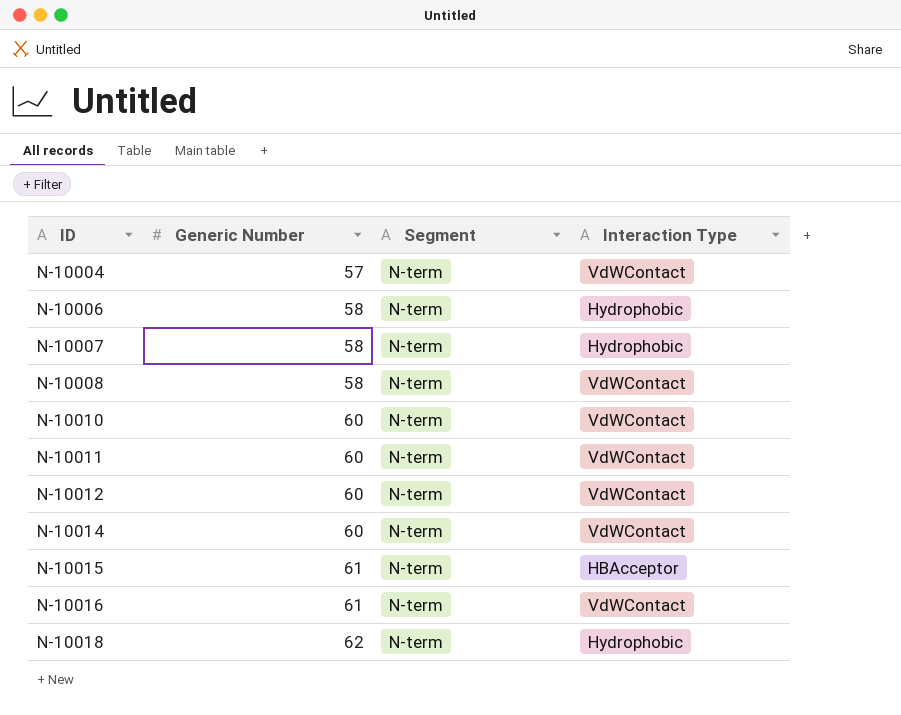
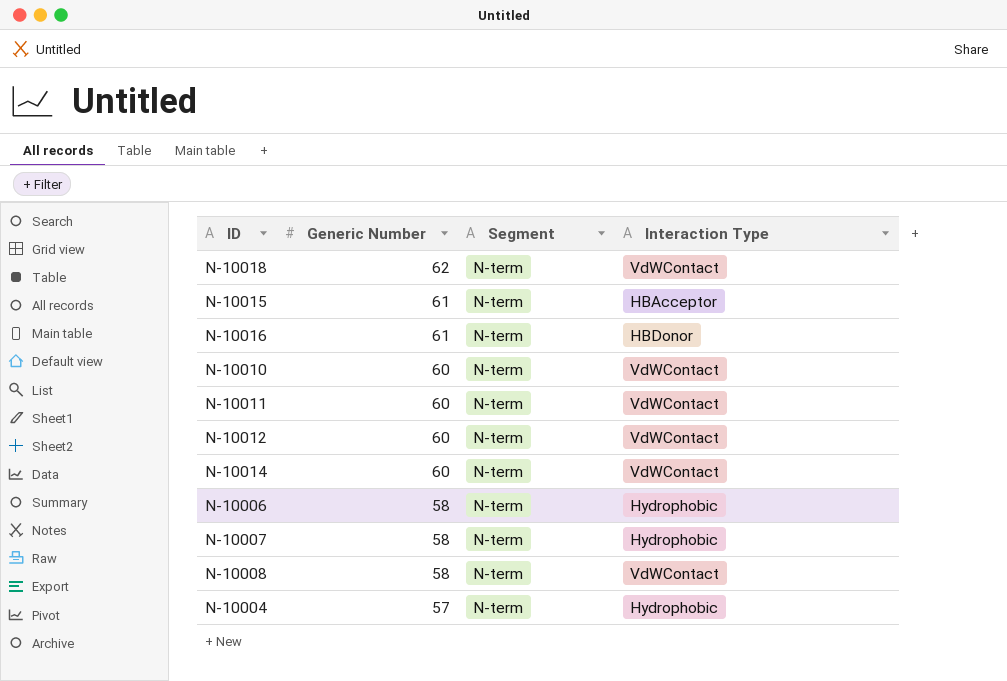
row order: ID ascending -> Generic Number descending
N-10018 | Interaction Type: Hydrophobic -> VdWContact
N-10016 | Interaction Type: VdWContact -> HBDonor
N-10004 | Interaction Type: VdWContact -> Hydrophobic

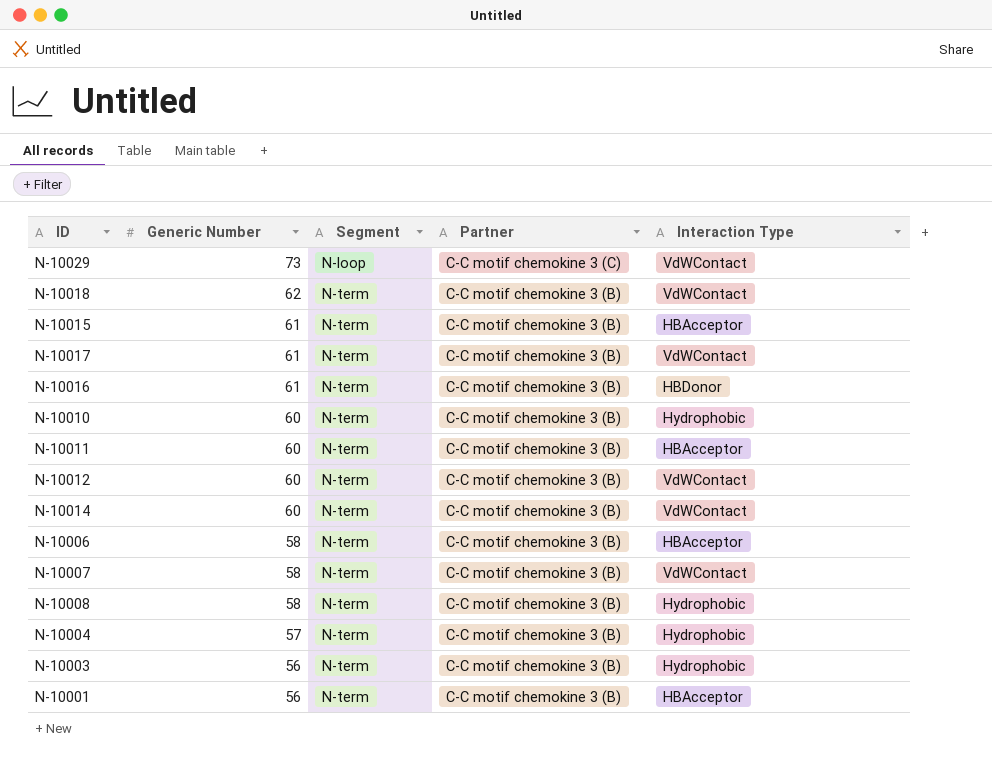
column Partner | position: none -> 4
row N-10029: none -> 73 | N-loop | C-C motif chemokine 3 (C) | VdWContact
row N-10017: none -> 61 | N-term | C-C motif chemokine 3 (B) | VdWContact
N-10010 | Interaction Type: VdWContact -> Hydrophobic
N-10011 | Interaction Type: VdWContact -> HBAcceptor
N-10006 | Interaction Type: Hydrophobic -> HBAcceptor
N-10007 | Interaction Type: Hydrophobic -> VdWContact
N-10008 | Interaction Type: VdWContact -> Hydrophobic
row N-10003: none -> 56 | N-term | C-C motif chemokine 3 (B) | Hydrophobic
row N-10001: none -> 56 | N-term | C-C motif chemokine 3 (B) | HBAcceptor

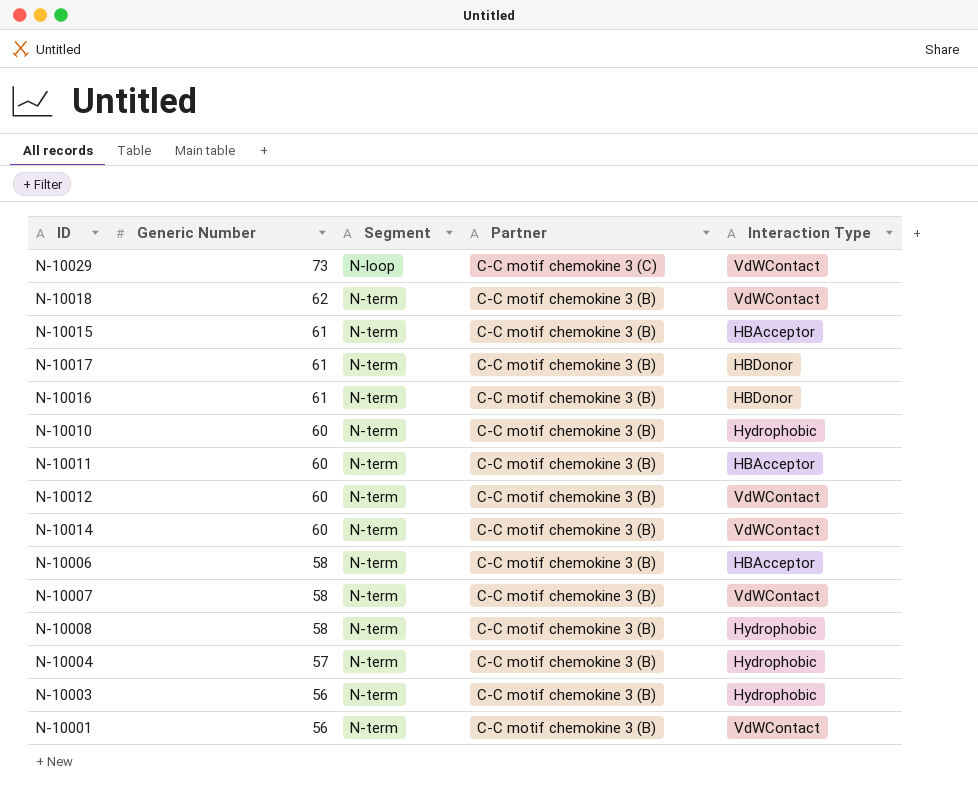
N-10017 | Interaction Type: VdWContact -> HBDonor
N-10001 | Interaction Type: HBAcceptor -> VdWContact

